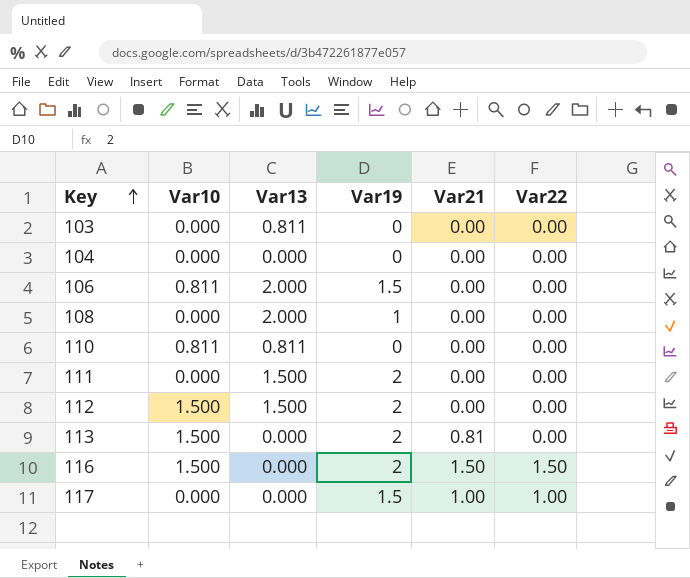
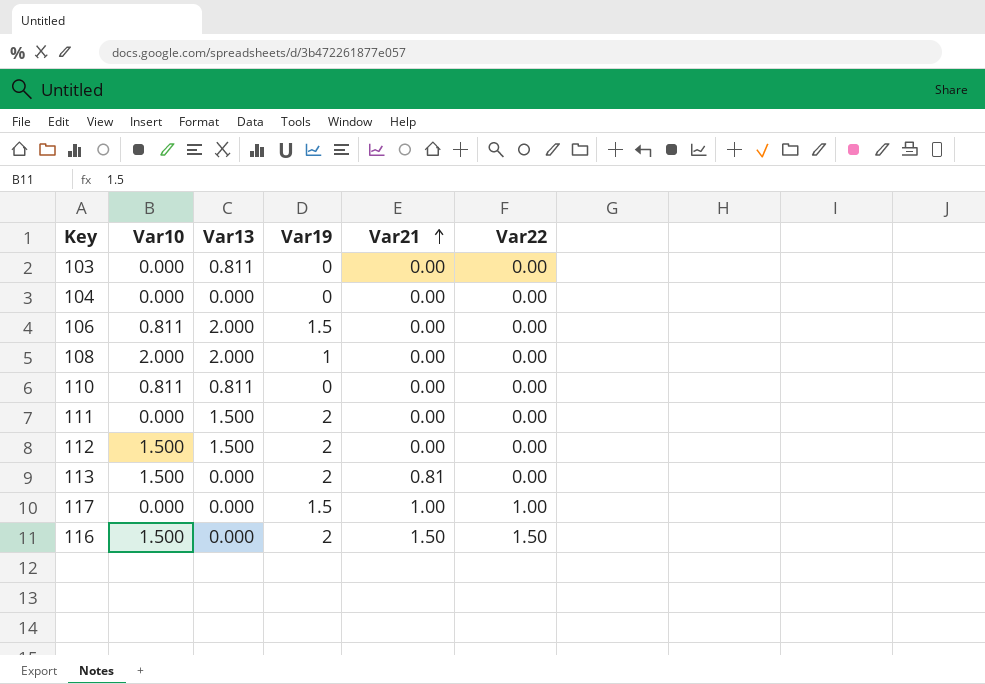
row order: Key ascending -> Var21 ascending
108 | Var10: 0.000 -> 2.000

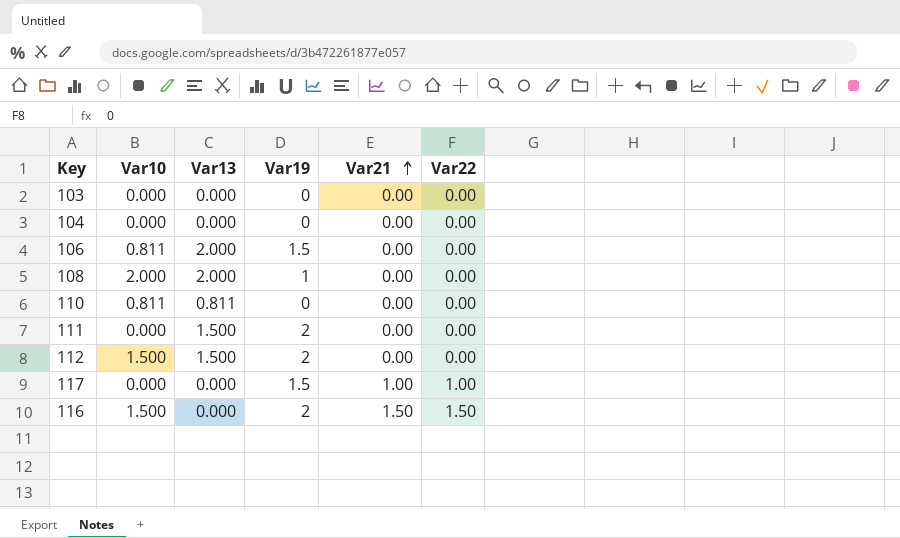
row 113: 1.500 | 0.000 | 2 | 0.81 | 0.00 -> none
103 | Var13: 0.811 -> 0.000

